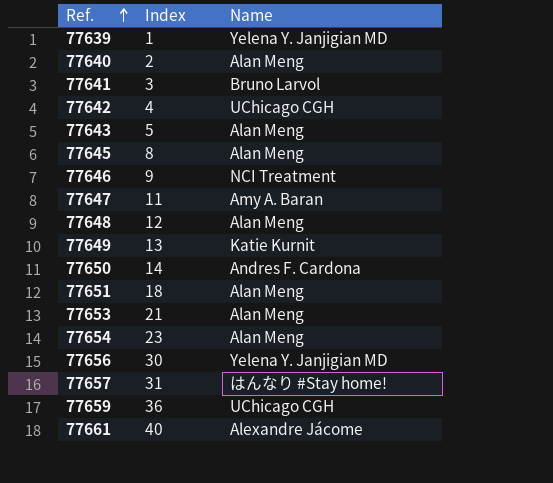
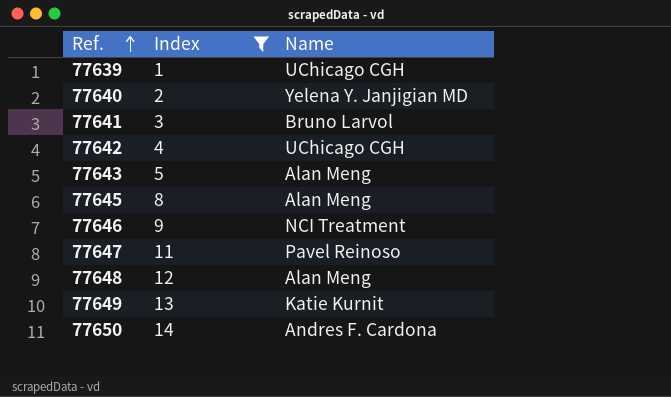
filter: none -> Index <= 14
77639 | Name: Yelena Y. Janjigian MD -> UChicago CGH
77640 | Name: Alan Meng -> Yelena Y. Janjigian MD
77647 | Name: Amy A. Baran -> Pavel Reinoso

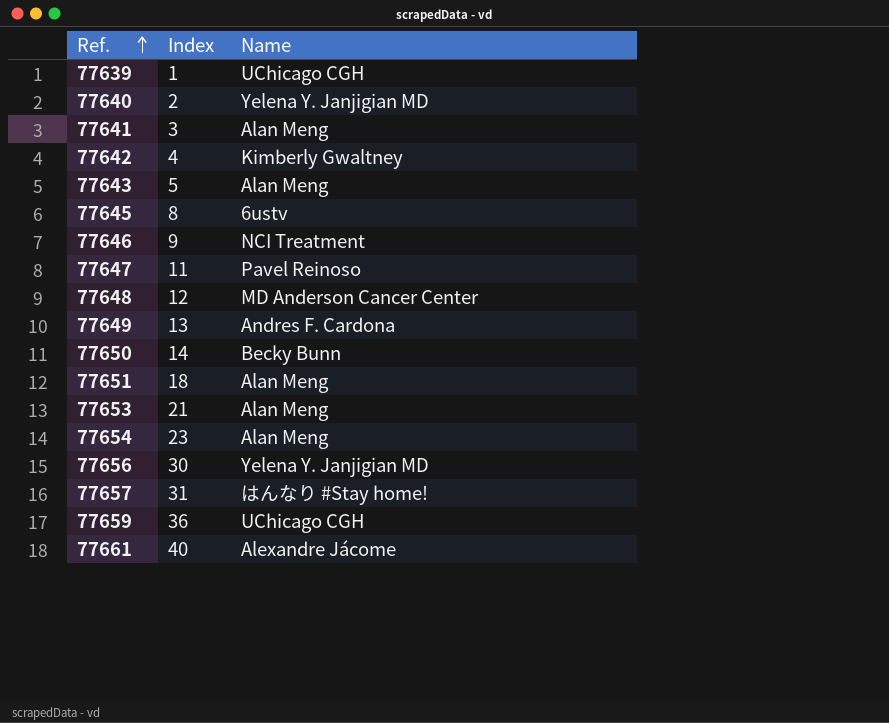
filter: Index <= 14 -> none
77641 | Name: Bruno Larvol -> Alan Meng
77642 | Name: UChicago CGH -> Kimberly Gwaltney
77645 | Name: Alan Meng -> 6ustv
77648 | Name: Alan Meng -> MD Anderson Cancer Center
77649 | Name: Katie Kurnit -> Andres F. Cardona
77650 | Name: Andres F. Cardona -> Becky Bunn

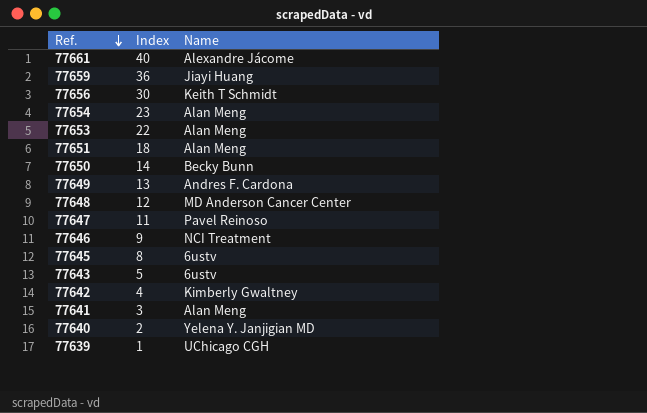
row order: Ref. ascending -> Ref. descending
row 77657: 31 | はんなり #Stay home! -> none
77659 | Name: UChicago CGH -> Jiayi Huang
77656 | Name: Yelena Y. Janjigian MD -> Keith T Schmidt
77653 | Index: 21 -> 22
77643 | Name: Alan Meng -> 6ustv

